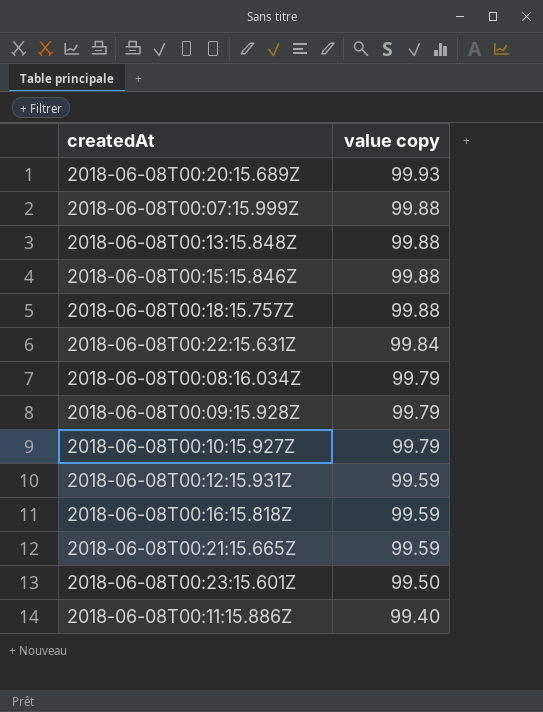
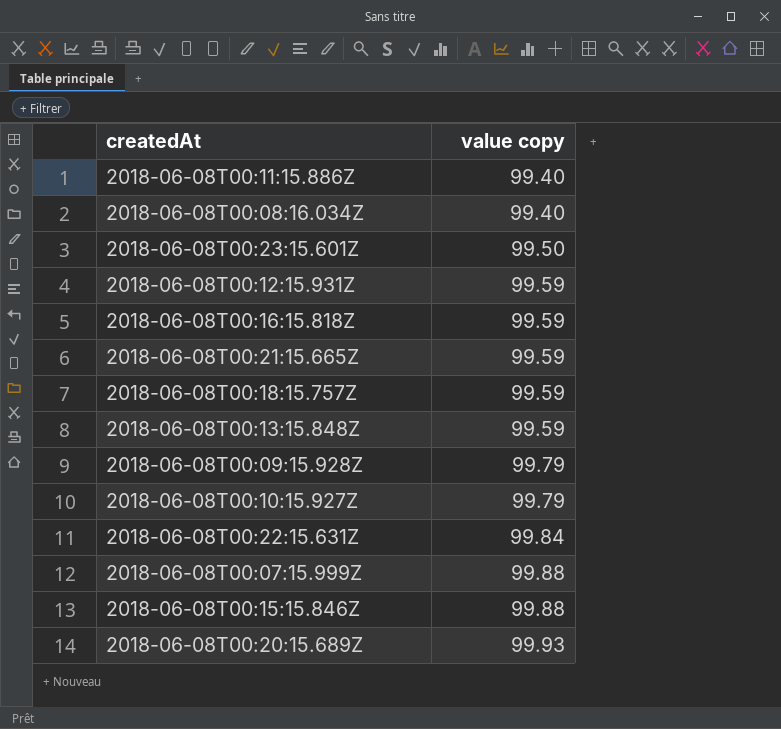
row order: value copy descending -> value copy ascending
2018-06-08T00:08:16.034Z | value copy: 99.79 -> 99.40
2018-06-08T00:18:15.757Z | value copy: 99.88 -> 99.59
2018-06-08T00:13:15.848Z | value copy: 99.88 -> 99.59

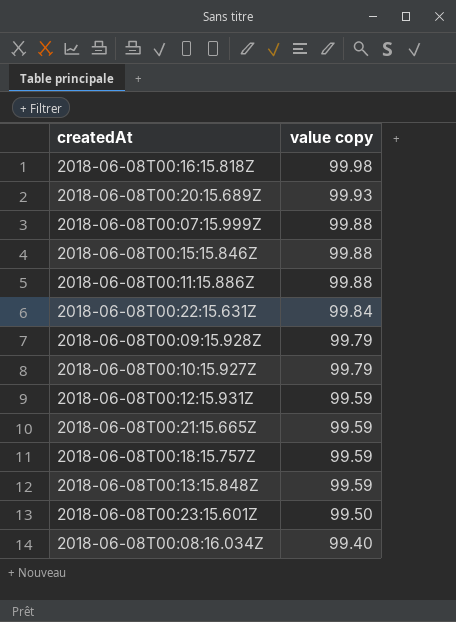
row order: value copy ascending -> value copy descending
2018-06-08T00:16:15.818Z | value copy: 99.59 -> 99.98
2018-06-08T00:11:15.886Z | value copy: 99.40 -> 99.88

